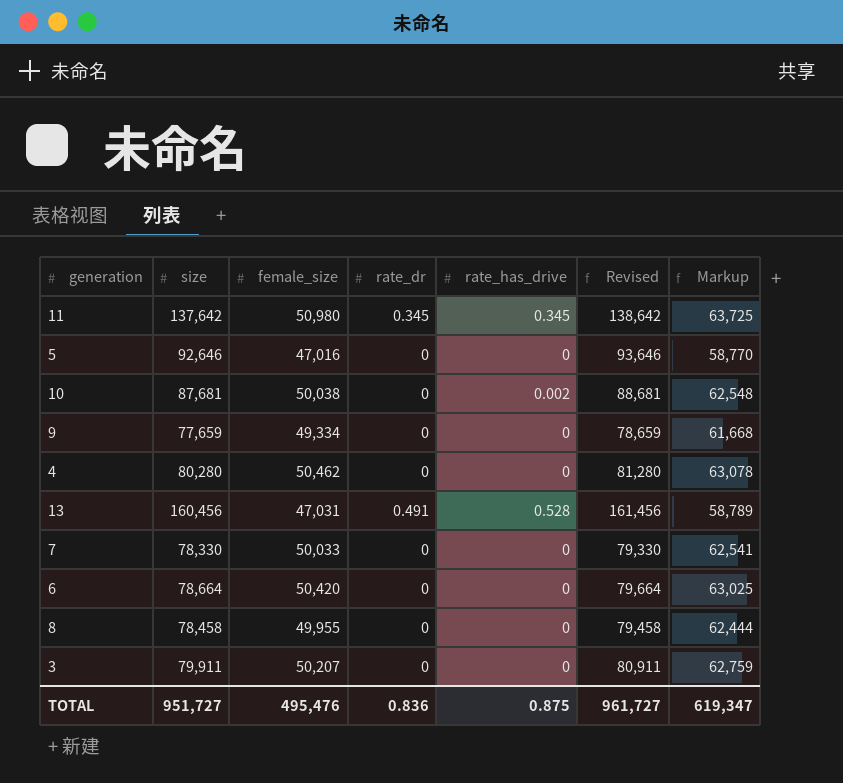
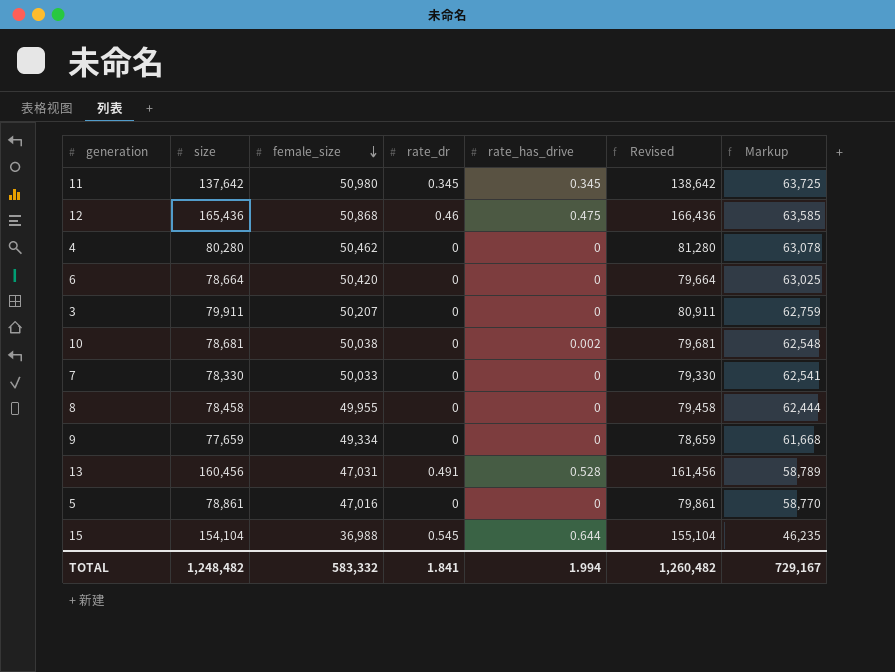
row order: none -> female_size descending
row 12: none -> 165,436 | 50,868 | 0.46 | 0.475 | 166,436 | 63,585
10 | size: 87,681 -> 78,681
10 | Revised: 88,681 -> 79,681
5 | size: 92,646 -> 78,861
5 | Revised: 93,646 -> 79,861
row 15: none -> 154,104 | 36,988 | 0.545 | 0.644 | 155,104 | 46,235
TOTAL | size: 951,727 -> 1,248,482
TOTAL | female_size: 495,476 -> 583,332
TOTAL | rate_dr: 0.836 -> 1.841
TOTAL | rate_has_drive: 0.875 -> 1.994
TOTAL | Revised: 961,727 -> 1,260,482
TOTAL | Markup: 619,347 -> 729,167

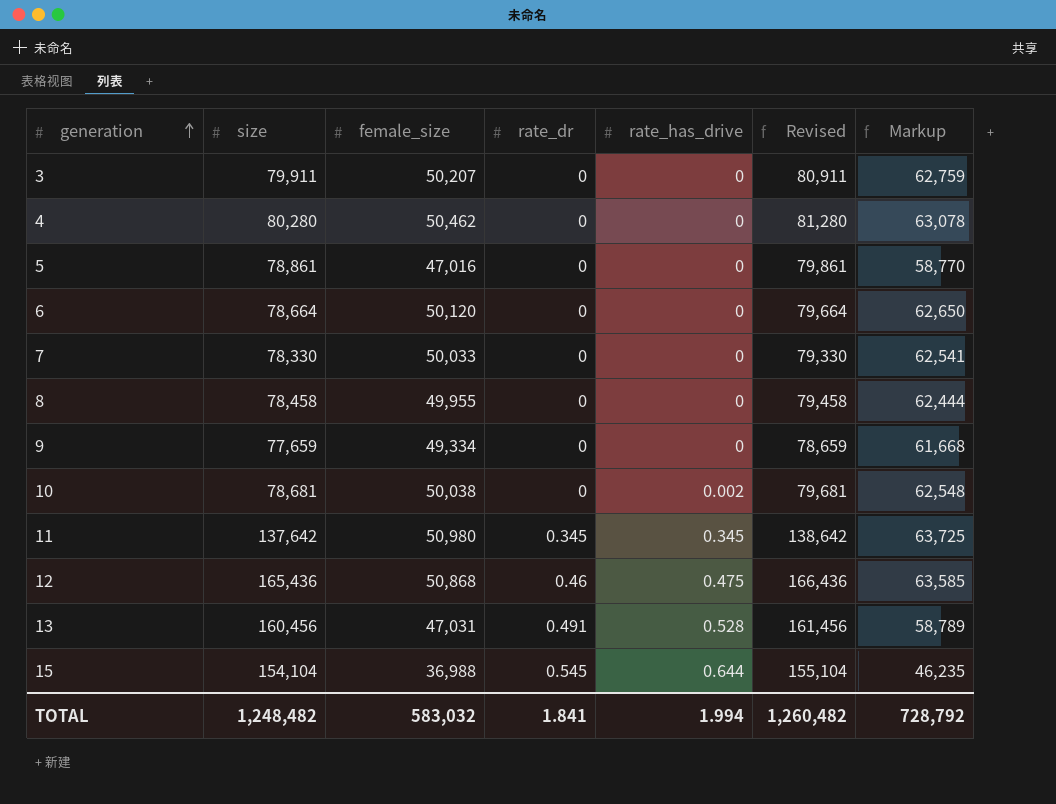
row order: female_size descending -> generation ascending
6 | female_size: 50,420 -> 50,120
6 | Markup: 63,025 -> 62,650
TOTAL | female_size: 583,332 -> 583,032
TOTAL | Markup: 729,167 -> 728,792

